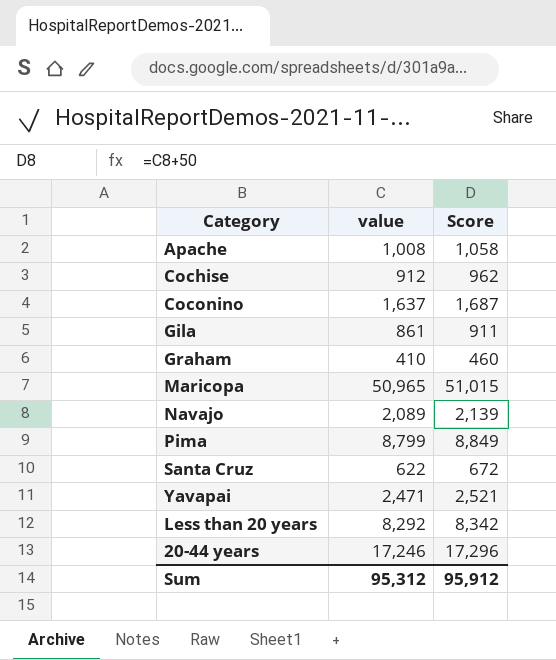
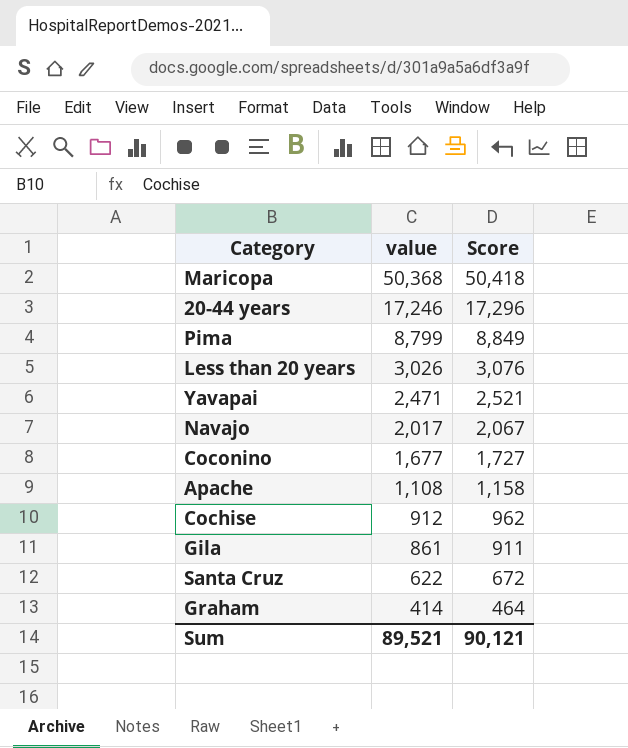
row order: none -> value descending
Maricopa | value: 50,965 -> 50,368
Maricopa | Score: 51,015 -> 50,418
Less than 20 years | value: 8,292 -> 3,026
Less than 20 years | Score: 8,342 -> 3,076
Navajo | value: 2,089 -> 2,017
Navajo | Score: 2,139 -> 2,067
Coconino | value: 1,637 -> 1,677
Coconino | Score: 1,687 -> 1,727
Apache | value: 1,008 -> 1,108
Apache | Score: 1,058 -> 1,158
Graham | value: 410 -> 414
Graham | Score: 460 -> 464
Sum | value: 95,312 -> 89,521
Sum | Score: 95,912 -> 90,121

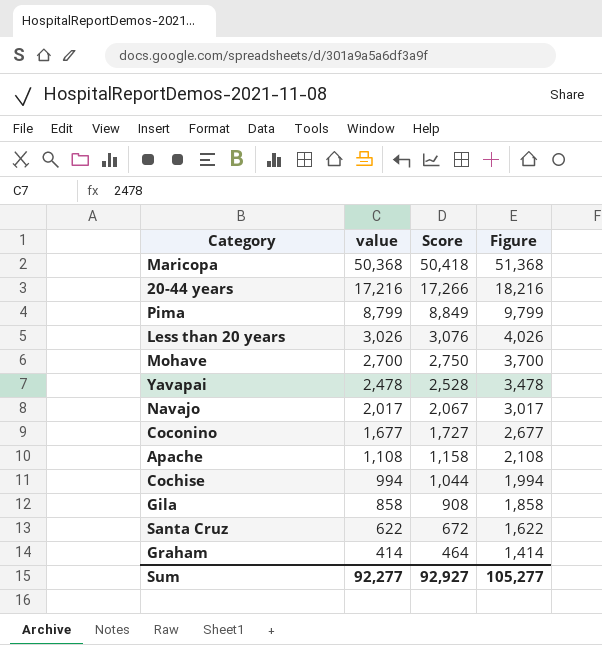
column Figure | formula: none -> [value] + 1000
20-44 years | value: 17,246 -> 17,216
20-44 years | Score: 17,296 -> 17,266
row Mohave: none -> 2,700 | 2,750 | 3,700
Yavapai | value: 2,471 -> 2,478
Yavapai | Score: 2,521 -> 2,528
Cochise | value: 912 -> 994
Cochise | Score: 962 -> 1,044
Gila | value: 861 -> 858
Gila | Score: 911 -> 908
Sum | value: 89,521 -> 92,277
Sum | Score: 90,121 -> 92,927

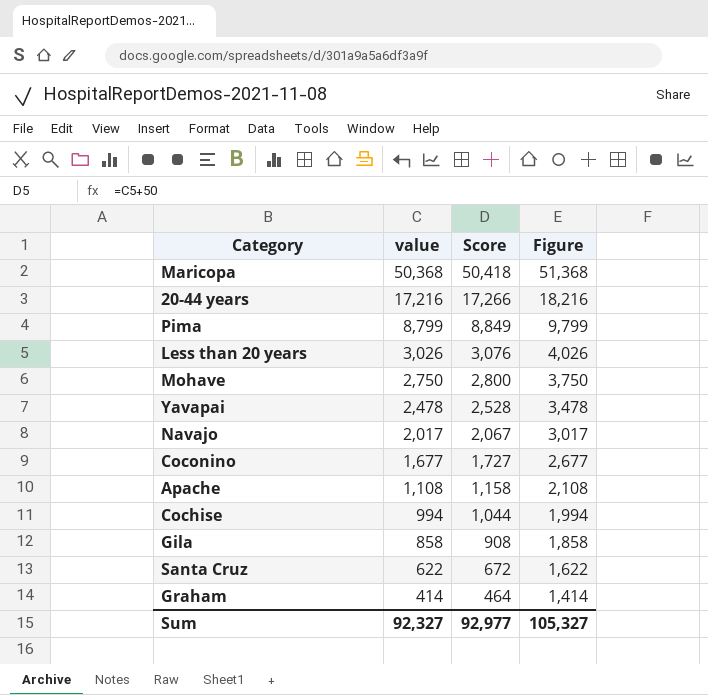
Mohave | value: 2,700 -> 2,750
Mohave | Score: 2,750 -> 2,800
Mohave | Figure: 3,700 -> 3,750
Sum | value: 92,277 -> 92,327
Sum | Score: 92,927 -> 92,977
Sum | Figure: 105,277 -> 105,327

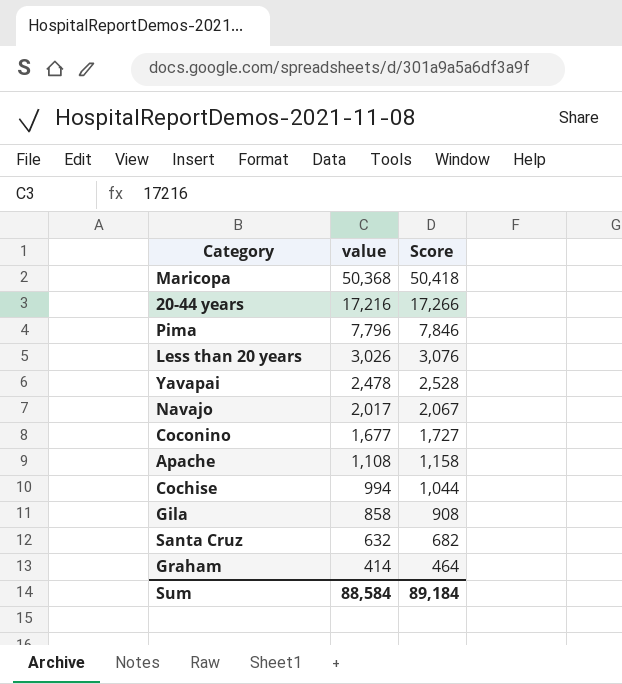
column Figure | formula: [value] + 1000 -> none
row Mohave: 2,750 | 2,800 | 3,750 -> none
Pima | value: 8,799 -> 7,796
Pima | Score: 8,849 -> 7,846
Santa Cruz | value: 622 -> 632
Santa Cruz | Score: 672 -> 682
Sum | value: 92,327 -> 88,584
Sum | Score: 92,977 -> 89,184

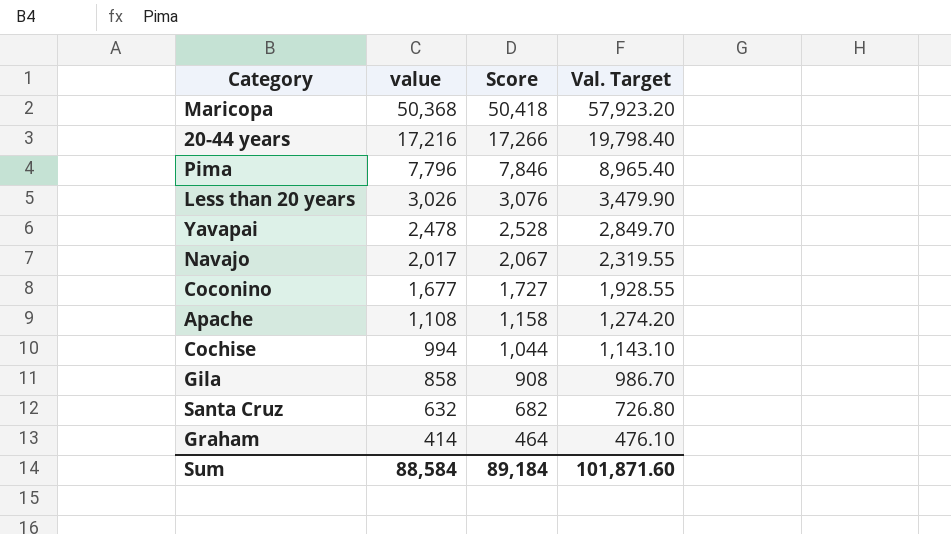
column Val. Target | formula: none -> [value] * 1.15

